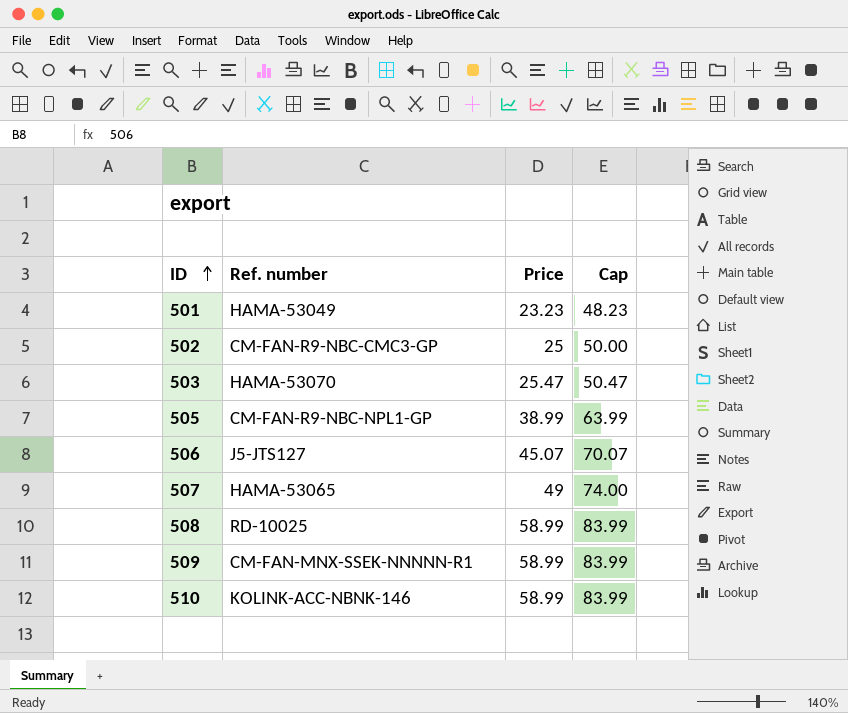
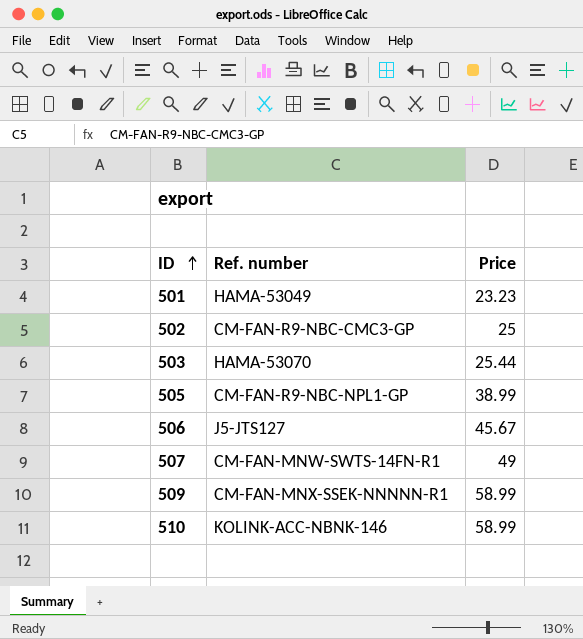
column Cap | formula: [Price] + 25 -> none
row 508: RD-10025 | 58.99 | 83.99 -> none
503 | Price: 25.47 -> 25.44
506 | Price: 45.07 -> 45.67
507 | Ref. number: HAMA-53065 -> CM-FAN-MNW-SWTS-14FN-R1

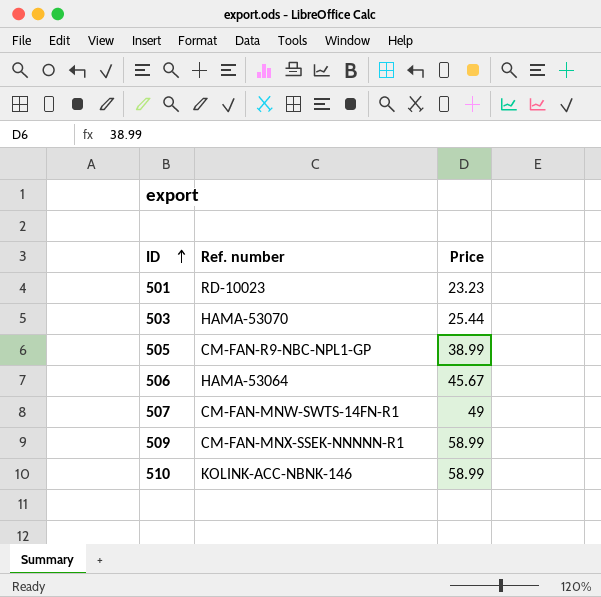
row 502: CM-FAN-R9-NBC-CMC3-GP | 25 -> none
501 | Ref. number: HAMA-53049 -> RD-10023
506 | Ref. number: J5-JTS127 -> HAMA-53064

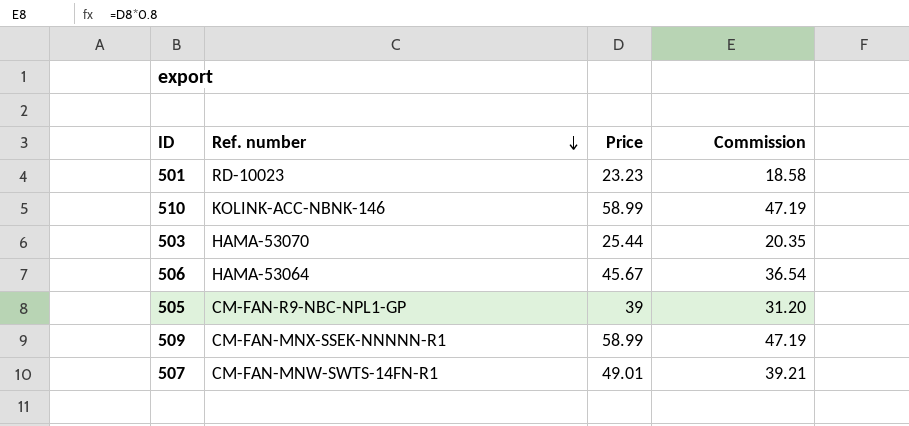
row order: ID ascending -> Ref. number descending
column Commission | formula: none -> [Price] * 0.8
505 | Price: 38.99 -> 39
507 | Price: 49 -> 49.01

